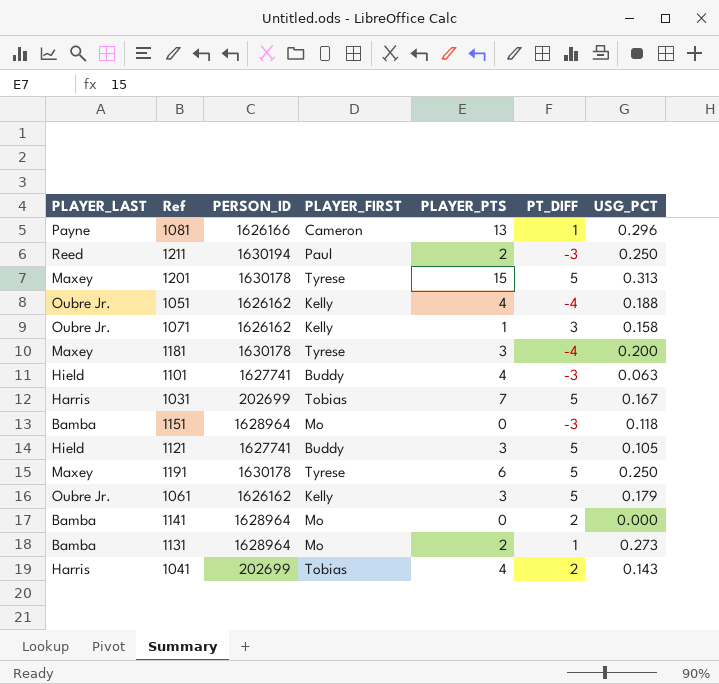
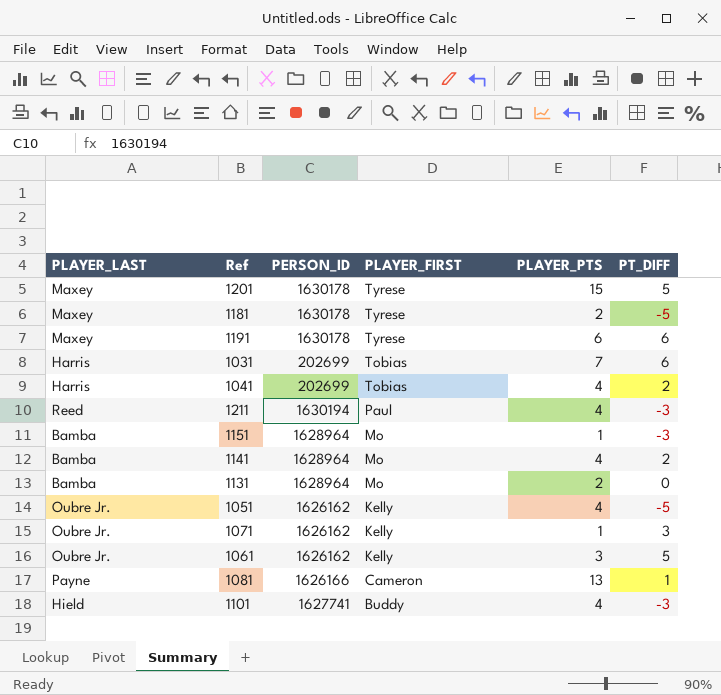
row order: none -> PLAYER_FIRST descending
column USG_PCT | position: 7 -> none
row 1121: Hield | 1627741 | Buddy | 3 | 5 | 0.105 -> none
1181 | PLAYER_PTS: 3 -> 2
1181 | PT_DIFF: -4 -> -5
1191 | PT_DIFF: 5 -> 6
1031 | PT_DIFF: 5 -> 6
1211 | PLAYER_PTS: 2 -> 4
1151 | PLAYER_PTS: 0 -> 1
1141 | PLAYER_PTS: 0 -> 4
1131 | PT_DIFF: 1 -> 0
1051 | PT_DIFF: -4 -> -5

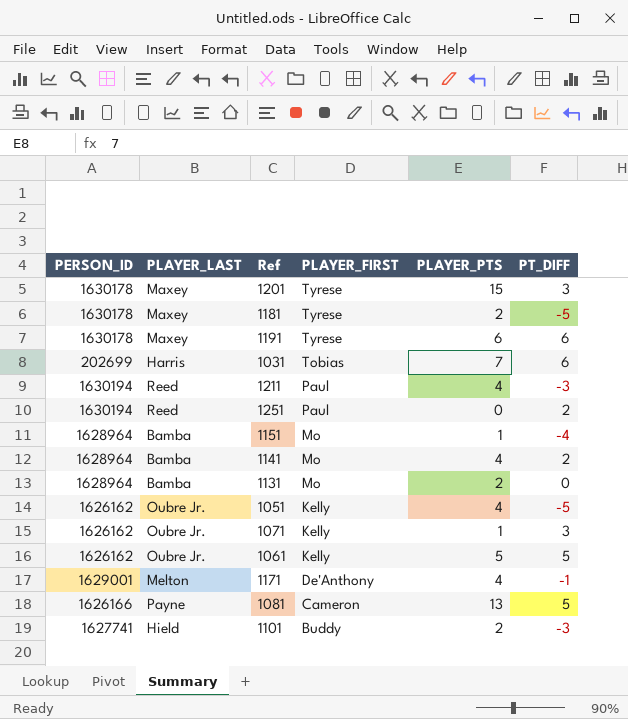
column PERSON_ID | position: 3 -> 1
row 1041: Harris | 202699 | Tobias | 4 | 2 -> none
1201 | PT_DIFF: 5 -> 3
row 1251: none -> 1630194 | Reed | Paul | 0 | 2
1151 | PT_DIFF: -3 -> -4
1061 | PLAYER_PTS: 3 -> 5
row 1171: none -> 1629001 | Melton | De'Anthony | 4 | -1
1081 | PT_DIFF: 1 -> 5
1101 | PLAYER_PTS: 4 -> 2

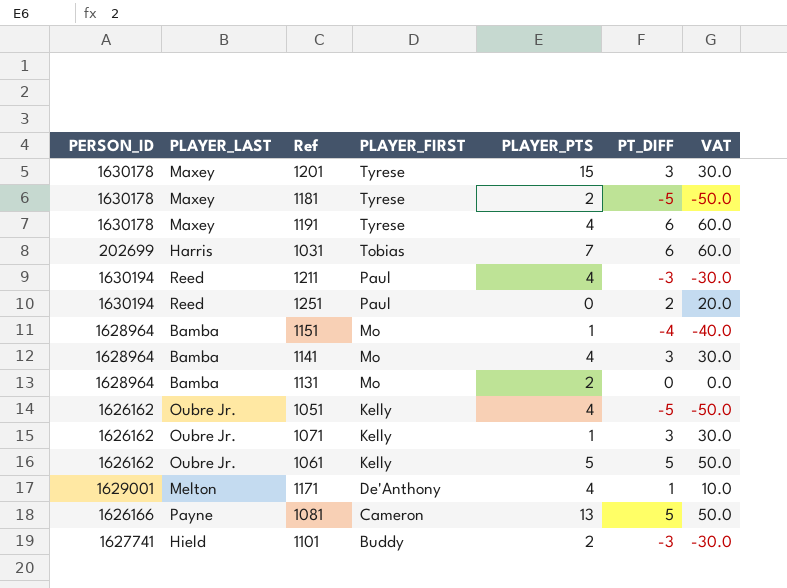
column VAT | formula: none -> [PT_DIFF] * 10
1191 | PLAYER_PTS: 6 -> 4
1141 | PT_DIFF: 2 -> 3
1171 | PT_DIFF: -1 -> 1

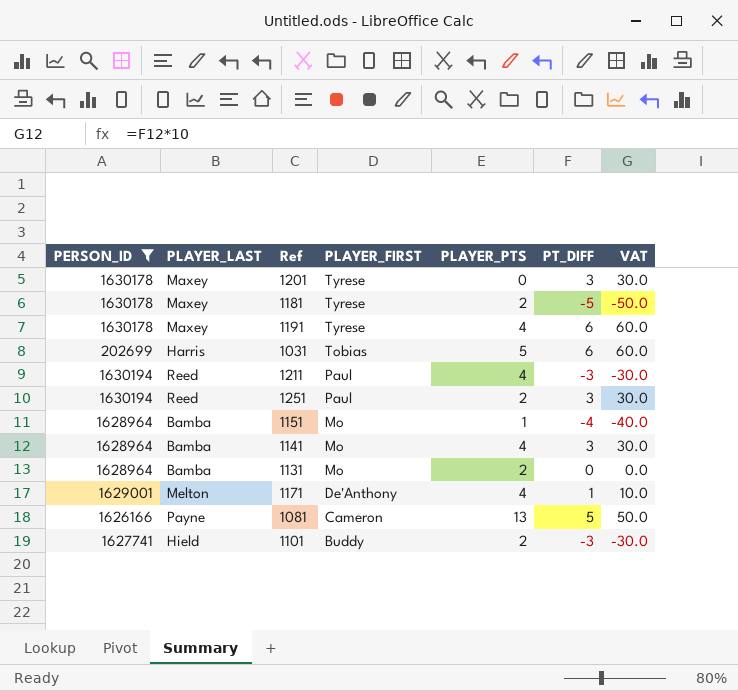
filter: none -> PERSON_ID != 1626162
1201 | PLAYER_PTS: 15 -> 0
1031 | PLAYER_PTS: 7 -> 5
1251 | PLAYER_PTS: 0 -> 2
1251 | PT_DIFF: 2 -> 3
1251 | VAT: 20.0 -> 30.0

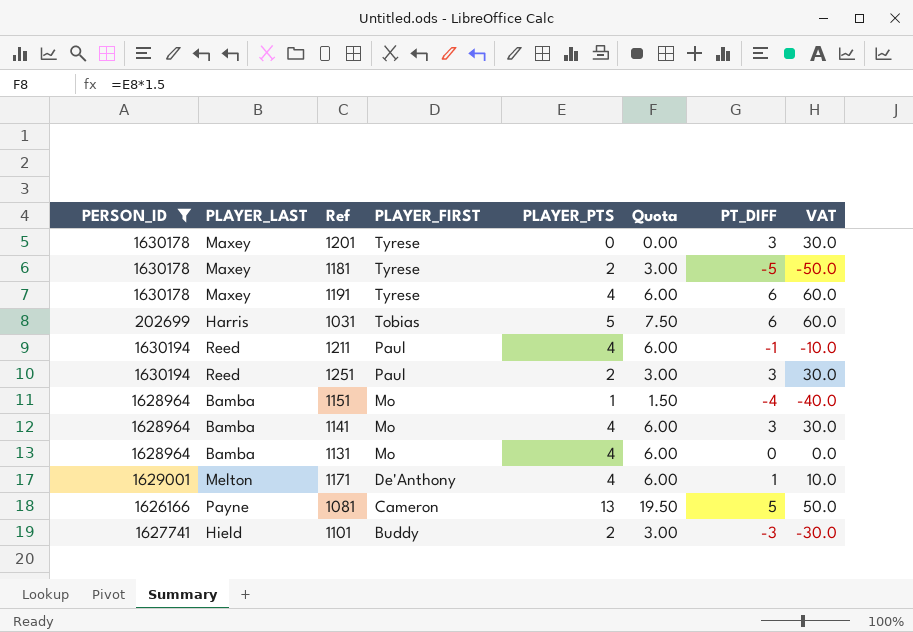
column Quota | formula: none -> [PLAYER_PTS] * 1.5
1211 | PT_DIFF: -3 -> -1
1211 | VAT: -30.0 -> -10.0
1131 | PLAYER_PTS: 2 -> 4

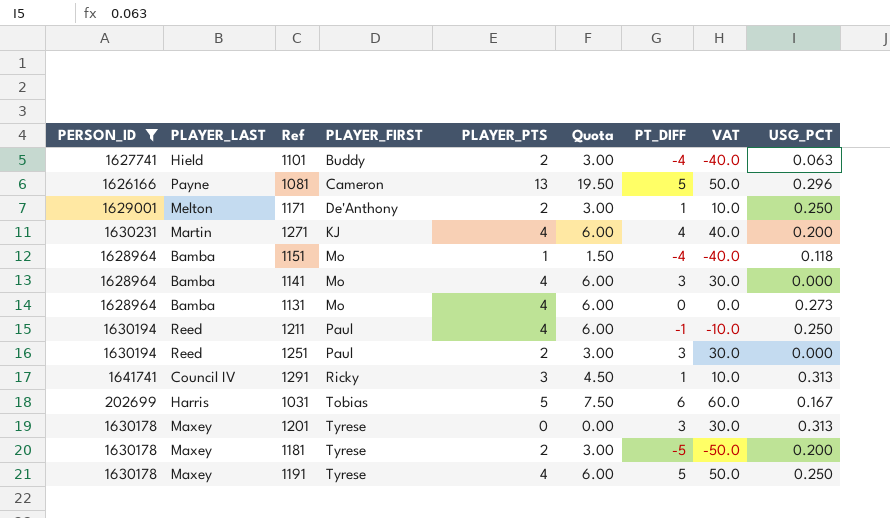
row order: PLAYER_FIRST descending -> PLAYER_FIRST ascending
column USG_PCT | position: none -> 9
1101 | PT_DIFF: -3 -> -4
1101 | VAT: -30.0 -> -40.0
1171 | PLAYER_PTS: 4 -> 2
1171 | Quota: 6.00 -> 3.00
row 1271: none -> 1630231 | Martin | KJ | 4 | 6.00 | 4 | 40.0 | 0.200
row 1291: none -> 1641741 | Council IV | Ricky | 3 | 4.50 | 1 | 10.0 | 0.313
1191 | PT_DIFF: 6 -> 5
1191 | VAT: 60.0 -> 50.0

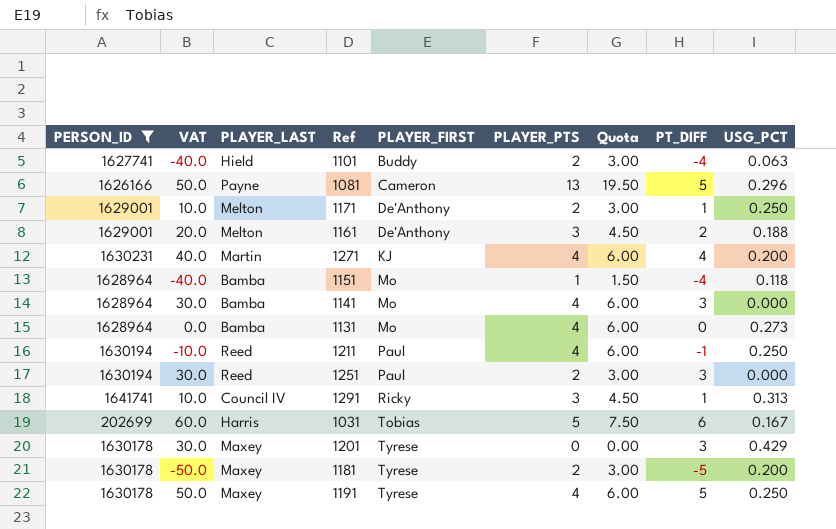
column VAT | position: 8 -> 2
row 1161: none -> 1629001 | 20.0 | Melton | De'Anthony | 3 | 4.50 | 2 | 0.188
1201 | USG_PCT: 0.313 -> 0.429

